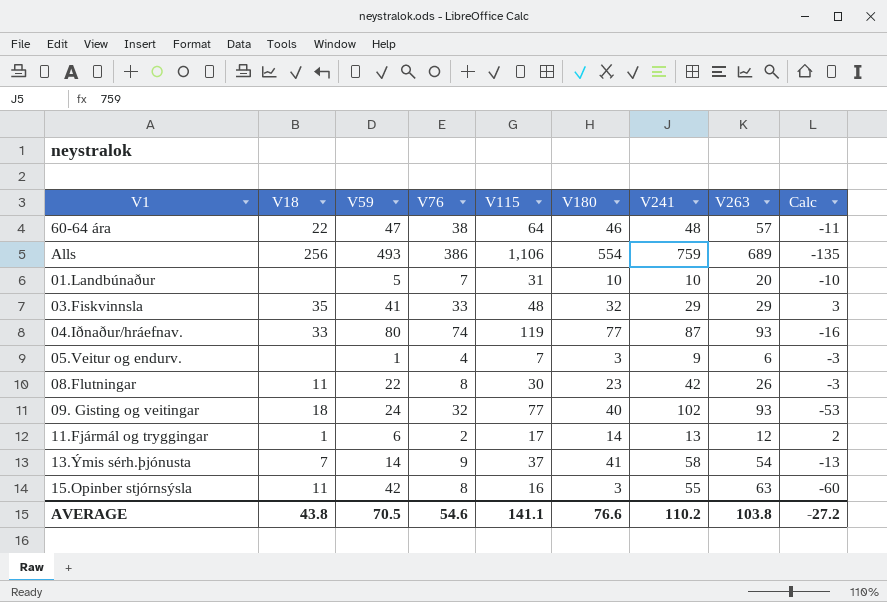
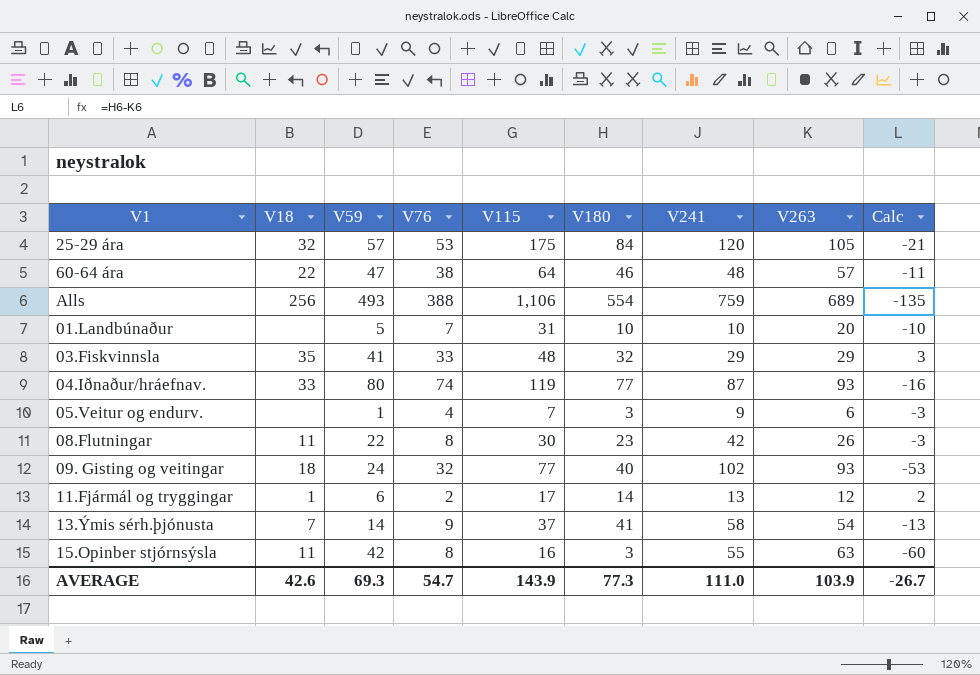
row 25-29 ára: none -> 32 | 57 | 53 | 175 | 84 | 120 | 105 | -21
Alls | V76: 386 -> 388
AVERAGE | V18: 43.8 -> 42.6
AVERAGE | V59: 70.5 -> 69.3
AVERAGE | V76: 54.6 -> 54.7
AVERAGE | V115: 141.1 -> 143.9
AVERAGE | V180: 76.6 -> 77.3
AVERAGE | V241: 110.2 -> 111.0
AVERAGE | V263: 103.8 -> 103.9
AVERAGE | Calc: -27.2 -> -26.7

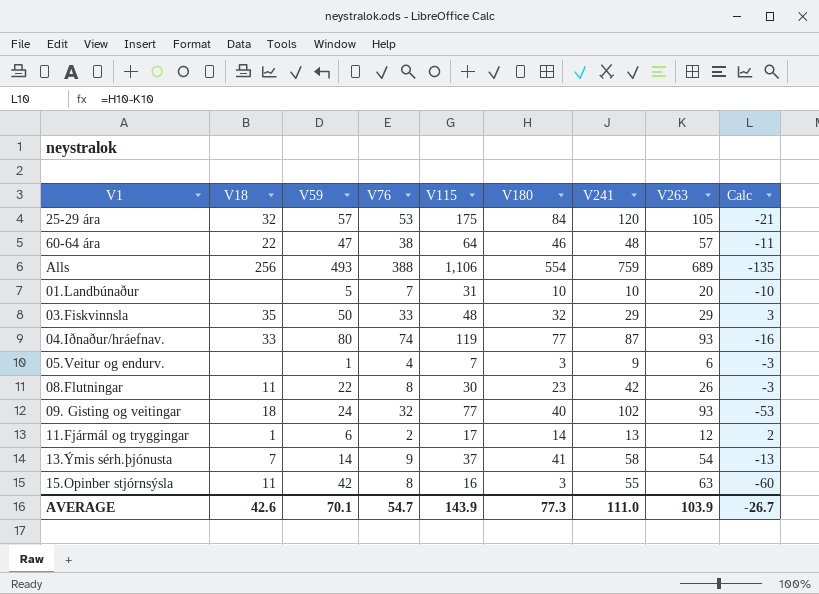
03.Fiskvinnsla | V59: 41 -> 50
AVERAGE | V59: 69.3 -> 70.1

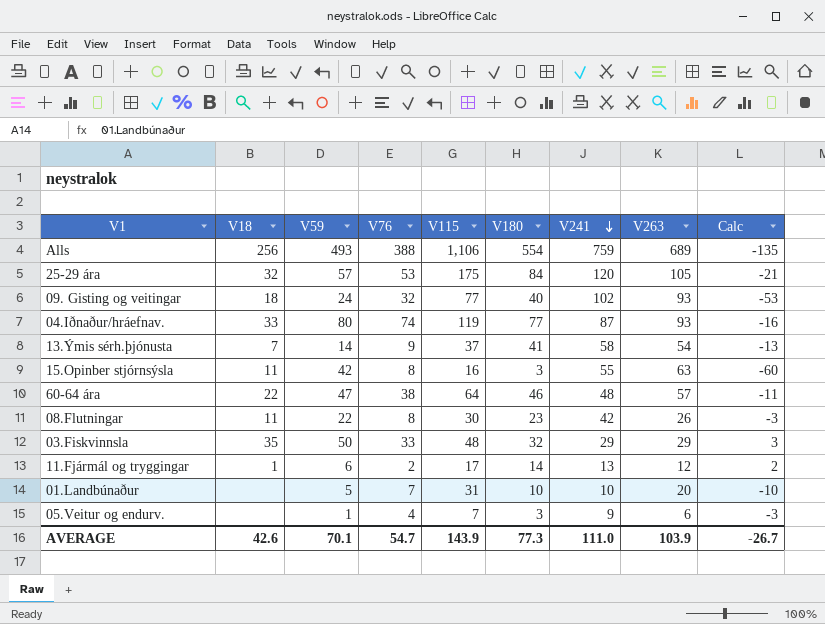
row order: none -> V241 descending

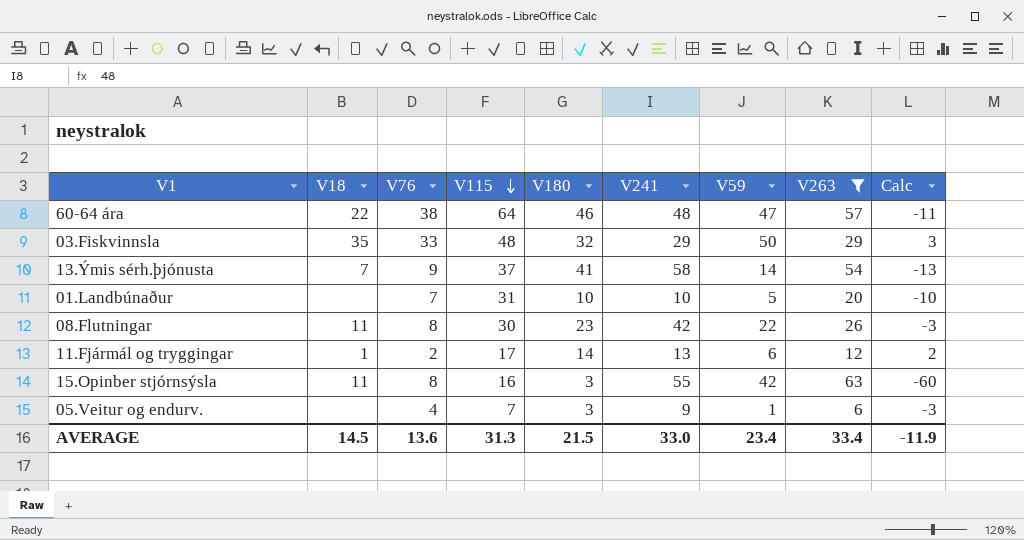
filter: none -> V263 <= 63
row order: V241 descending -> V115 descending
column V59 | position: 3 -> 7
AVERAGE | V18: 42.6 -> 14.5
AVERAGE | V76: 54.7 -> 13.6
AVERAGE | V115: 143.9 -> 31.3
AVERAGE | V180: 77.3 -> 21.5
AVERAGE | V241: 111.0 -> 33.0
AVERAGE | V59: 70.1 -> 23.4
AVERAGE | V263: 103.9 -> 33.4
AVERAGE | Calc: -26.7 -> -11.9

